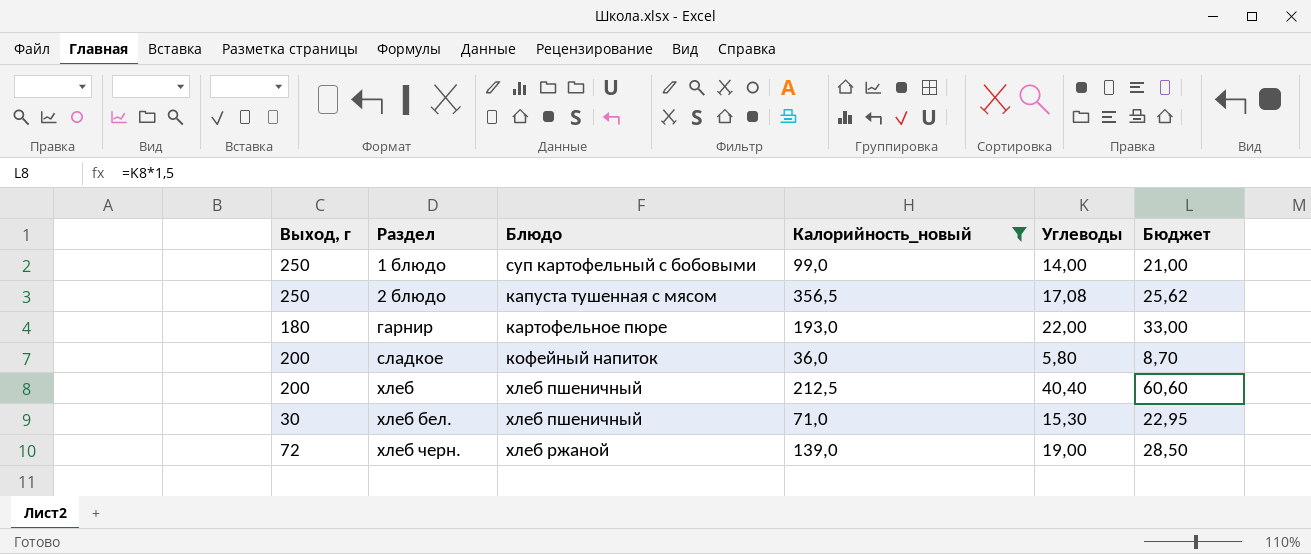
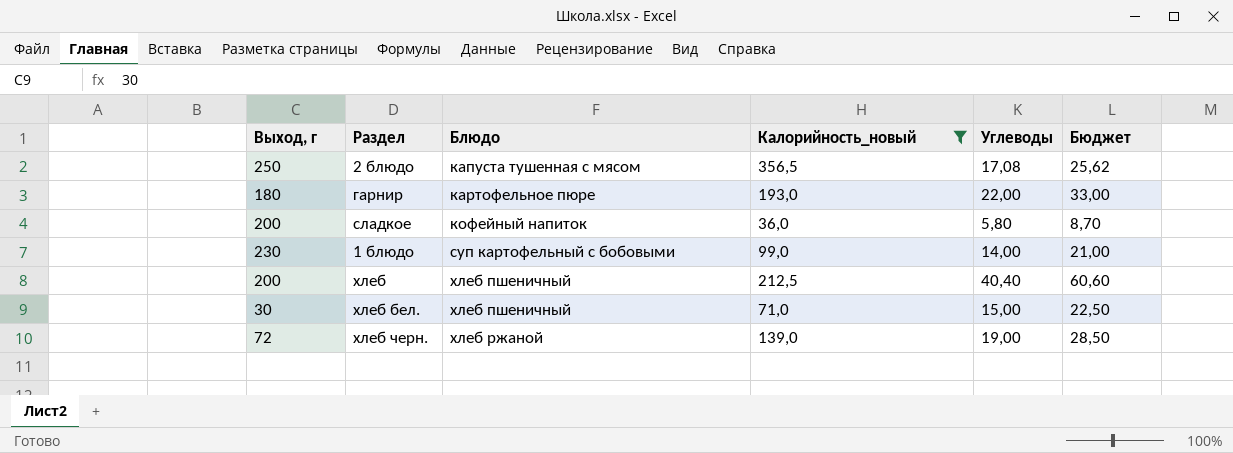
row order: Раздел ascending -> Блюдо ascending
1 блюдо | Выход, г: 250 -> 230
хлеб бел. | Углеводы: 15,30 -> 15,00
хлеб бел. | Бюджет: 22,95 -> 22,50

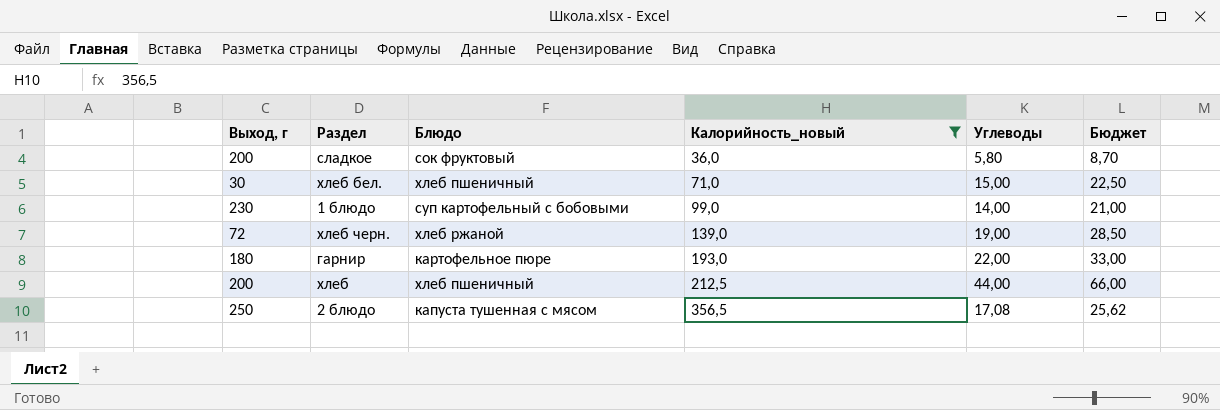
row order: Блюдо ascending -> Калорийность_новый ascending
сладкое | Блюдо: кофейный напиток -> сок фруктовый
хлеб | Углеводы: 40,40 -> 44,00
хлеб | Бюджет: 60,60 -> 66,00

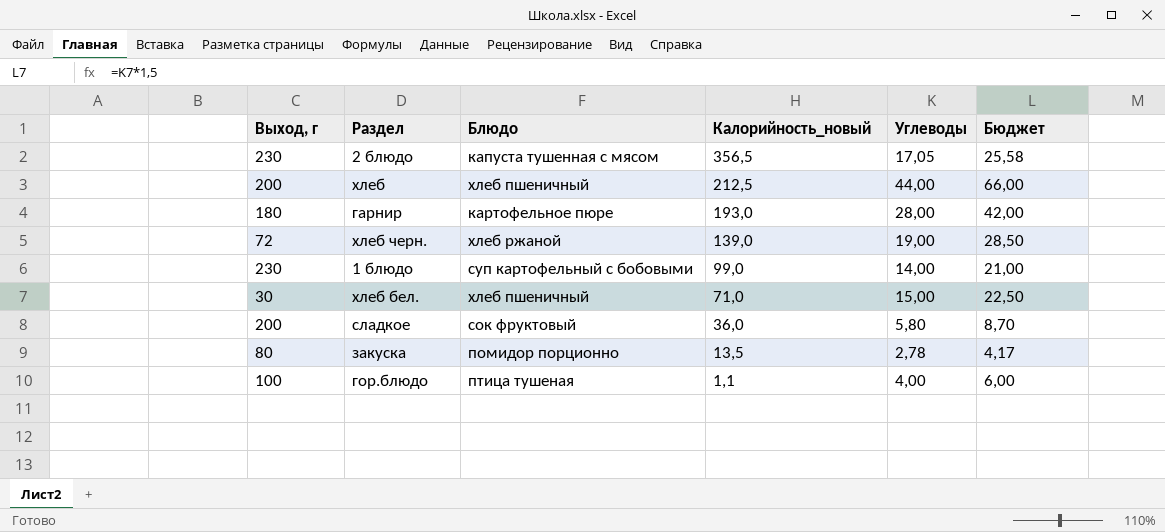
filter: Калорийность_новый >= 36,0 -> none
row order: Калорийность_новый ascending -> Калорийность_новый descending
2 блюдо | Выход, г: 250 -> 230
2 блюдо | Углеводы: 17,08 -> 17,05
2 блюдо | Бюджет: 25,62 -> 25,58
гарнир | Углеводы: 22,00 -> 28,00
гарнир | Бюджет: 33,00 -> 42,00

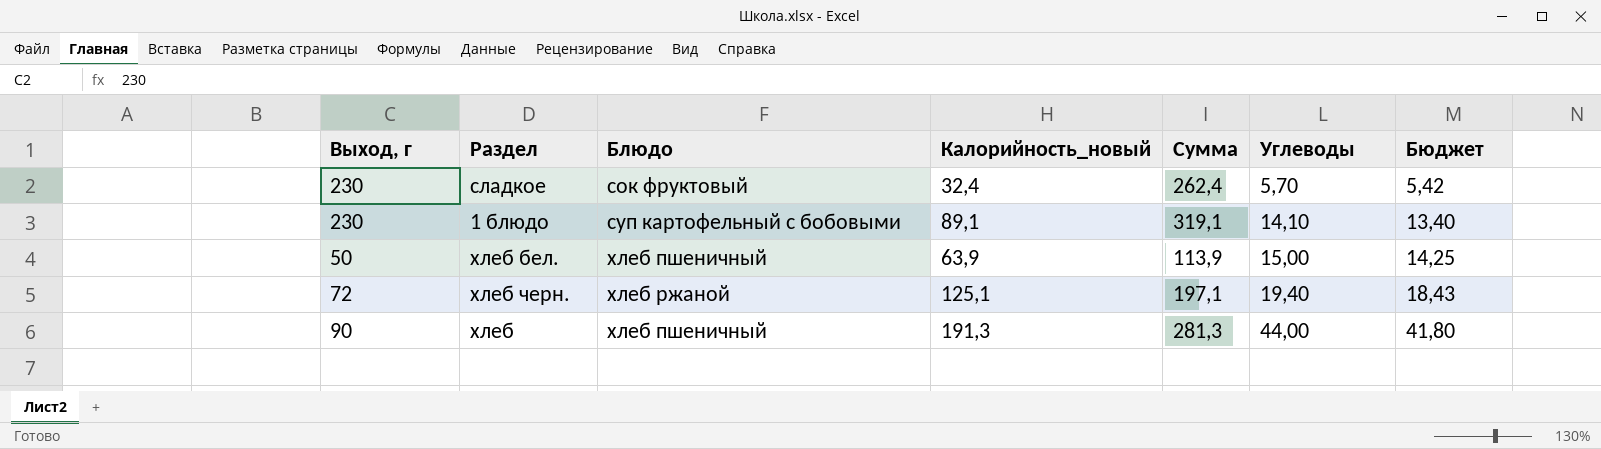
row order: Калорийность_новый descending -> Углеводы ascending
column Сумма | formula: none -> [Выход, г] + [Калорийность_новый]
column Бюджет | formula: [Углеводы] * 1,5 -> [Углеводы] * 0,95
row 2 блюдо: 230 | капуста тушенная с мясом | 356,5 | 17,05 | 25,58 -> none
row гарнир: 180 | картофельное пюре | 193,0 | 28,00 | 42,00 -> none
row закуска: 80 | помидор порционно | 13,5 | 2,78 | 4,17 -> none
row гор.блюдо: 100 | птица тушеная | 1,1 | 4,00 | 6,00 -> none
сладкое | Выход, г: 200 -> 230
сладкое | Калорийность_новый: 36,0 -> 32,4
сладкое | Углеводы: 5,80 -> 5,70
1 блюдо | Калорийность_новый: 99,0 -> 89,1
1 блюдо | Углеводы: 14,00 -> 14,10
хлеб бел. | Выход, г: 30 -> 50
хлеб бел. | Калорийность_новый: 71,0 -> 63,9
хлеб черн. | Калорийность_новый: 139,0 -> 125,1
хлеб черн. | Углеводы: 19,00 -> 19,40
хлеб | Выход, г: 200 -> 90
хлеб | Калорийность_новый: 212,5 -> 191,3

